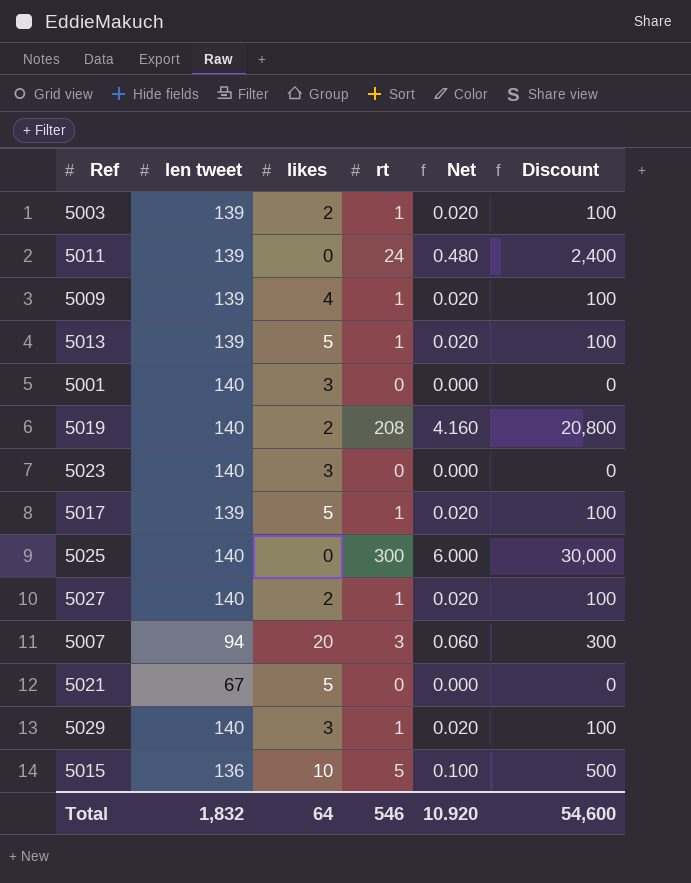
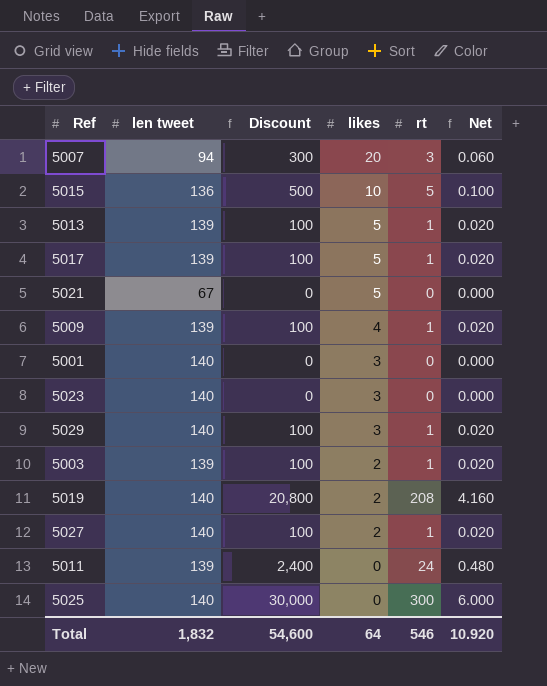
row order: none -> likes descending
column Discount | position: 6 -> 3

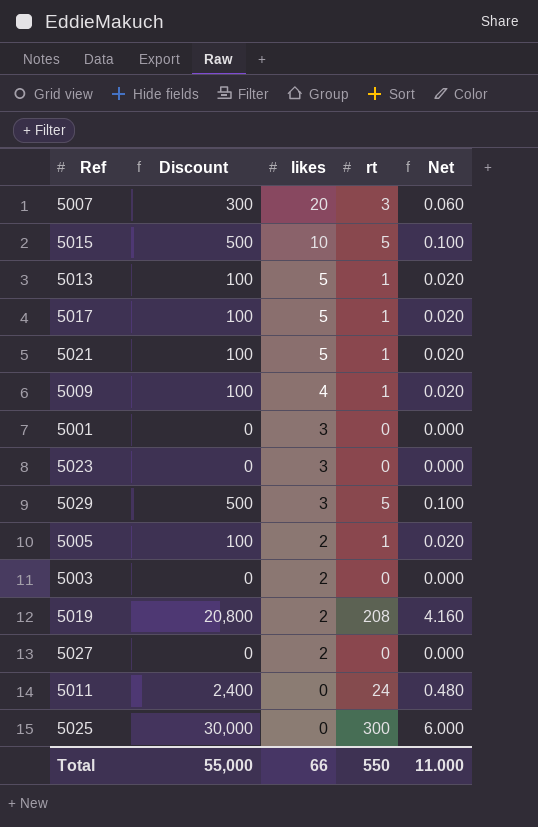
column len tweet | position: 2 -> none
5021 | Discount: 0 -> 100
5021 | rt: 0 -> 1
5021 | Net: 0.000 -> 0.020
5029 | Discount: 100 -> 500
5029 | rt: 1 -> 5
5029 | Net: 0.020 -> 0.100
row 5005: none -> 100 | 2 | 1 | 0.020
5003 | Discount: 100 -> 0
5003 | rt: 1 -> 0
5003 | Net: 0.020 -> 0.000
5027 | Discount: 100 -> 0
5027 | rt: 1 -> 0
5027 | Net: 0.020 -> 0.000
Total | Discount: 54,600 -> 55,000
Total | likes: 64 -> 66
Total | rt: 546 -> 550
Total | Net: 10.920 -> 11.000

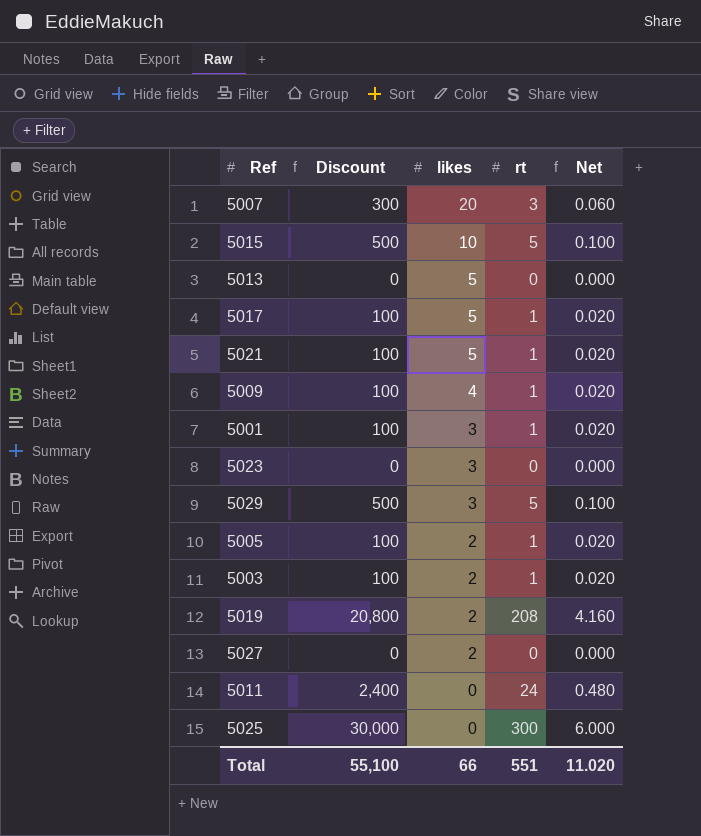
5013 | Discount: 100 -> 0
5013 | rt: 1 -> 0
5013 | Net: 0.020 -> 0.000
5001 | Discount: 0 -> 100
5001 | rt: 0 -> 1
5001 | Net: 0.000 -> 0.020
5003 | Discount: 0 -> 100
5003 | rt: 0 -> 1
5003 | Net: 0.000 -> 0.020
Total | Discount: 55,000 -> 55,100
Total | rt: 550 -> 551
Total | Net: 11.000 -> 11.020

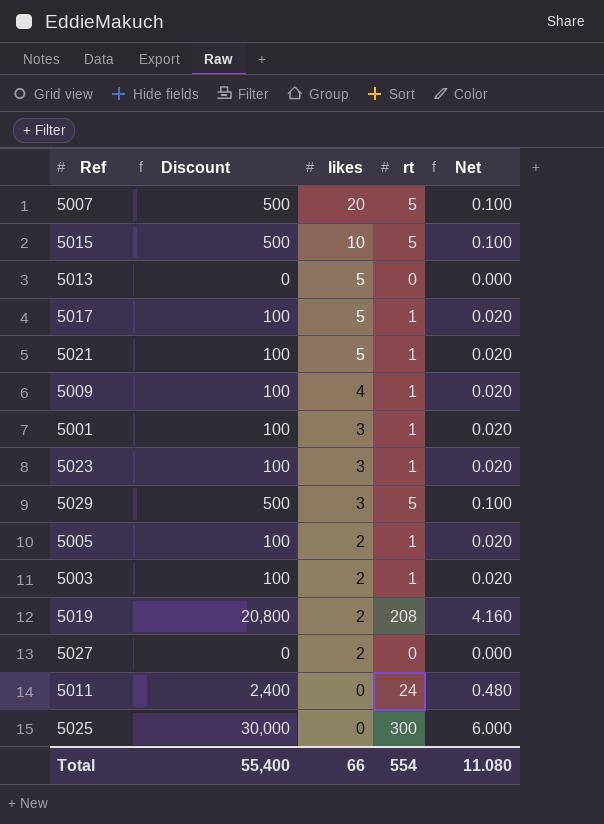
5007 | Discount: 300 -> 500
5007 | rt: 3 -> 5
5007 | Net: 0.060 -> 0.100
5023 | Discount: 0 -> 100
5023 | rt: 0 -> 1
5023 | Net: 0.000 -> 0.020
Total | Discount: 55,100 -> 55,400
Total | rt: 551 -> 554
Total | Net: 11.020 -> 11.080

